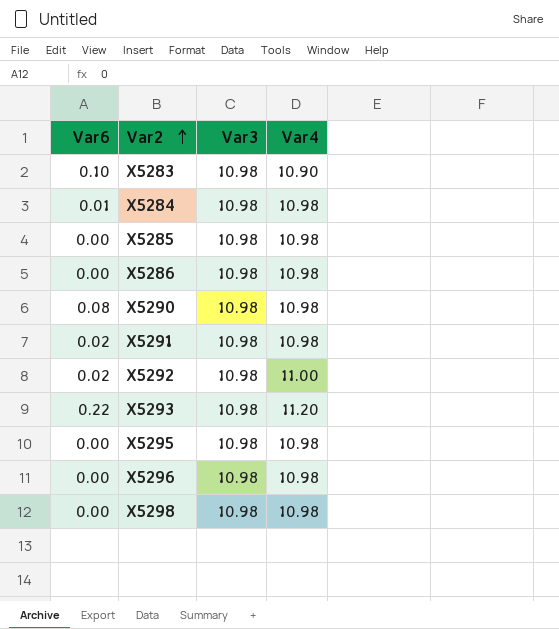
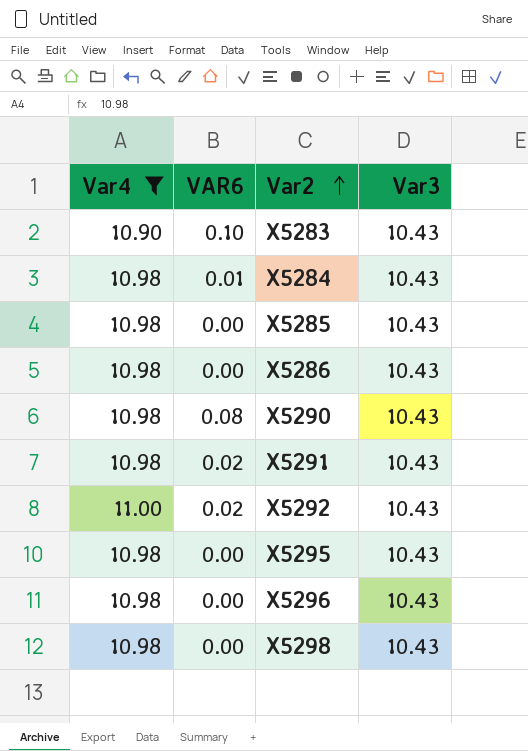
filter: none -> Var4 != 11.20
column Var4 | position: 4 -> 1
column name: Var6 -> VAR6
X5283 | Var3: 10.98 -> 10.43
X5284 | Var3: 10.98 -> 10.43
X5285 | Var3: 10.98 -> 10.43
X5286 | Var3: 10.98 -> 10.43
X5290 | Var3: 10.98 -> 10.43
X5291 | Var3: 10.98 -> 10.43
X5292 | Var3: 10.98 -> 10.43
X5295 | Var3: 10.98 -> 10.43
X5296 | Var3: 10.98 -> 10.43
X5298 | Var3: 10.98 -> 10.43

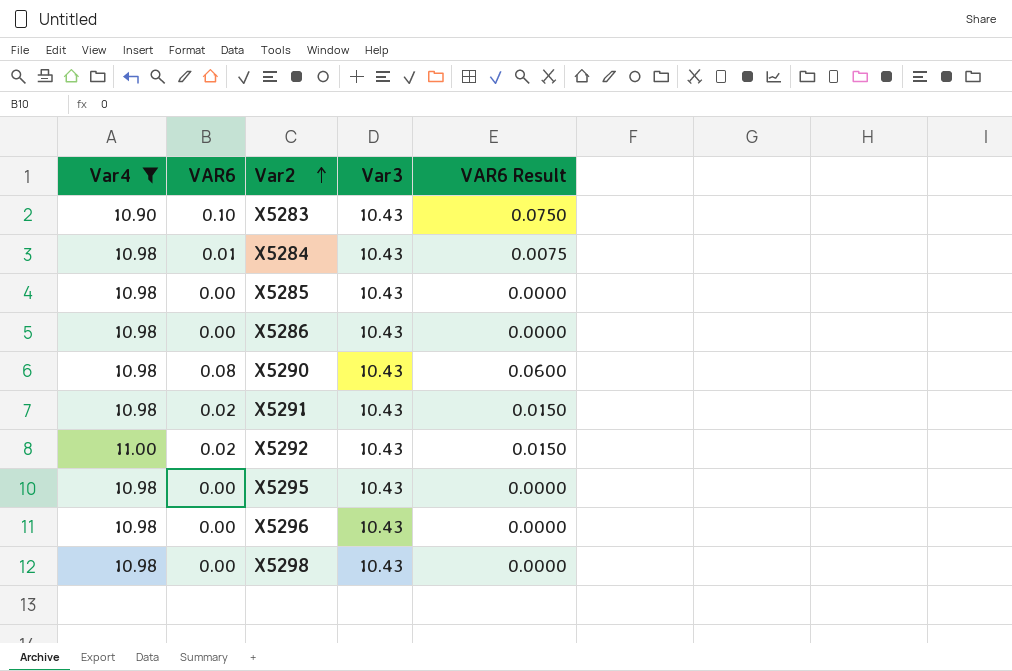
column VAR6 Result | formula: none -> [VAR6] * 0.75

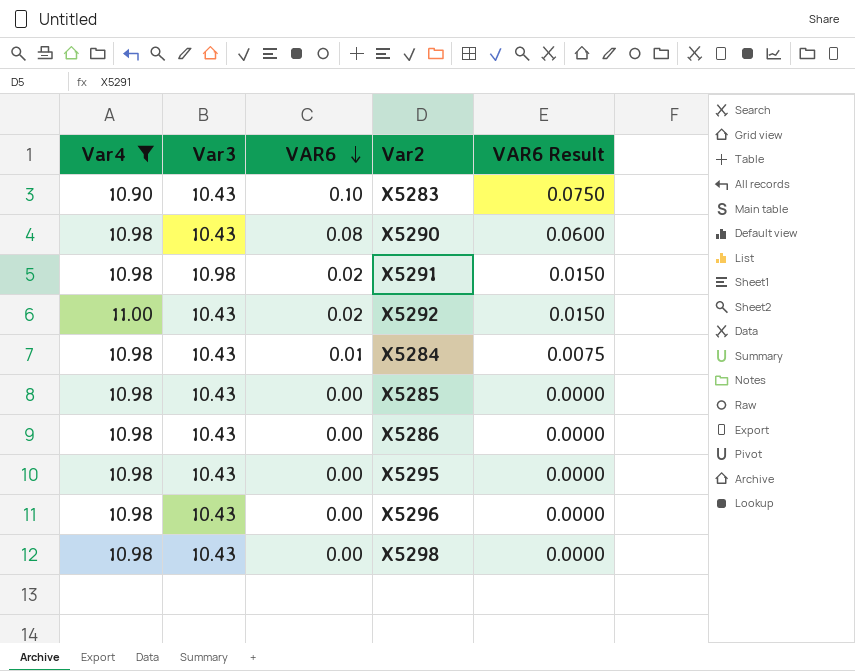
row order: Var2 ascending -> VAR6 descending
column Var3 | position: 4 -> 2
X5291 | Var3: 10.43 -> 10.98

